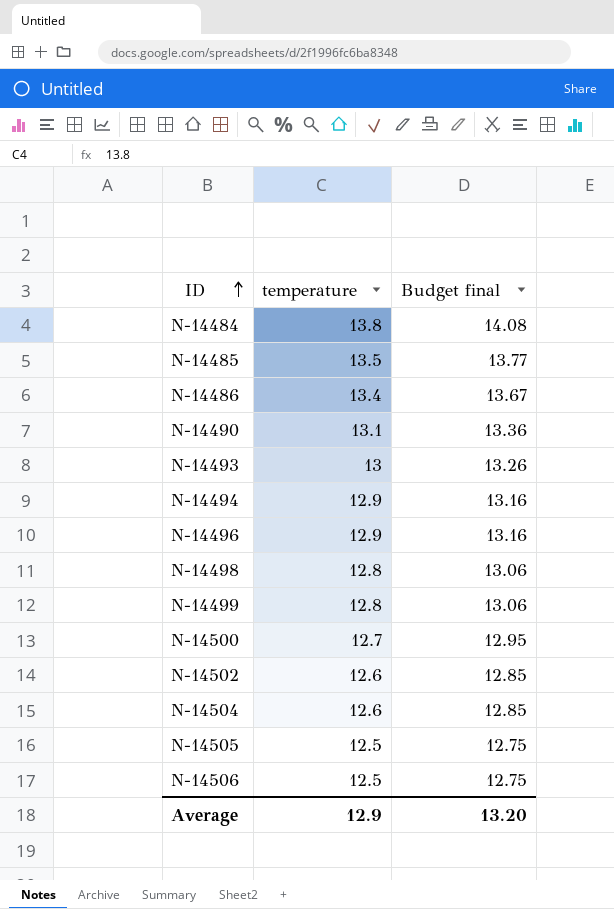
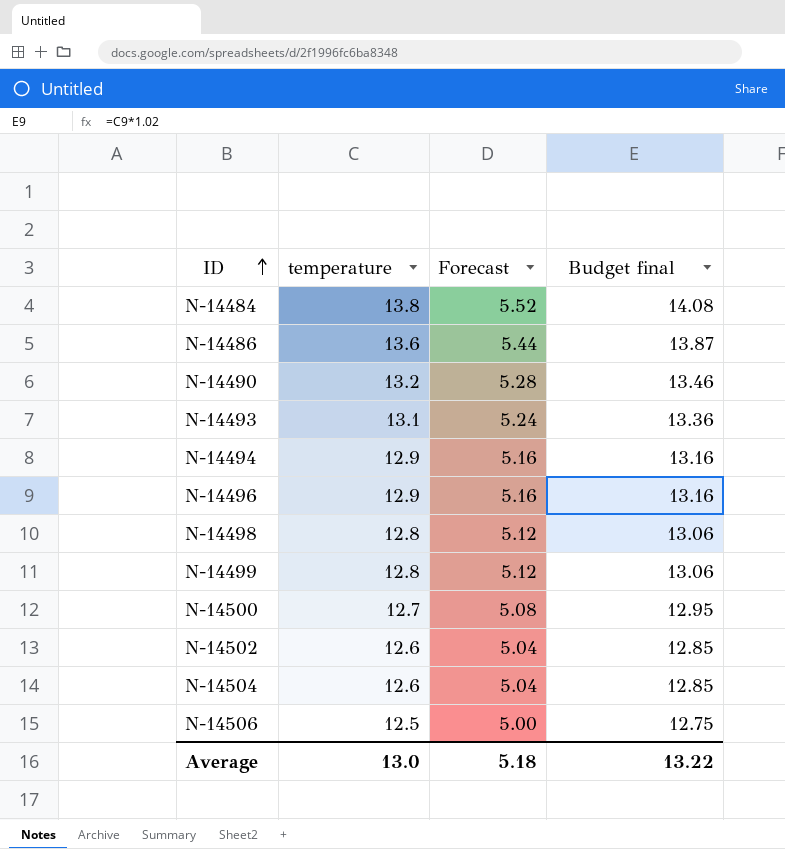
column Forecast | formula: none -> [temperature] * 0.4
row N-14485: 13.5 | 13.77 -> none
row N-14505: 12.5 | 12.75 -> none
N-14486 | temperature: 13.4 -> 13.6
N-14486 | Budget final: 13.67 -> 13.87
N-14490 | temperature: 13.1 -> 13.2
N-14490 | Budget final: 13.36 -> 13.46
N-14493 | temperature: 13 -> 13.1
N-14493 | Budget final: 13.26 -> 13.36
Average | temperature: 12.9 -> 13.0
Average | Budget final: 13.20 -> 13.22

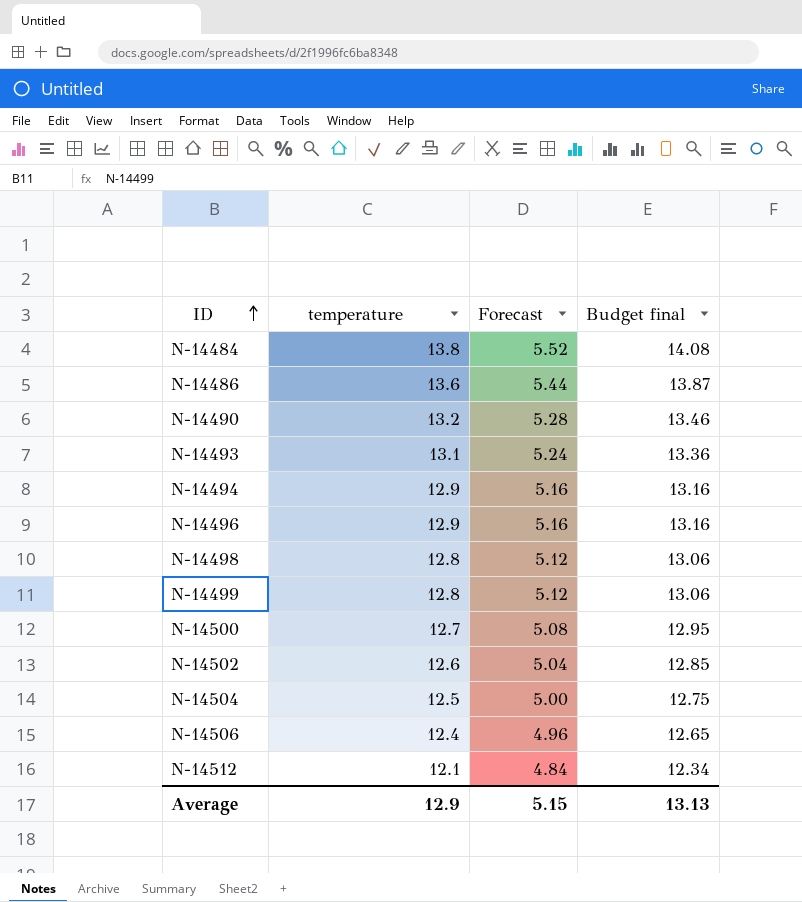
N-14504 | temperature: 12.6 -> 12.5
N-14504 | Forecast: 5.04 -> 5.00
N-14504 | Budget final: 12.85 -> 12.75
N-14506 | temperature: 12.5 -> 12.4
N-14506 | Forecast: 5.00 -> 4.96
N-14506 | Budget final: 12.75 -> 12.65
row N-14512: none -> 12.1 | 4.84 | 12.34
Average | temperature: 13.0 -> 12.9
Average | Forecast: 5.18 -> 5.15
Average | Budget final: 13.22 -> 13.13

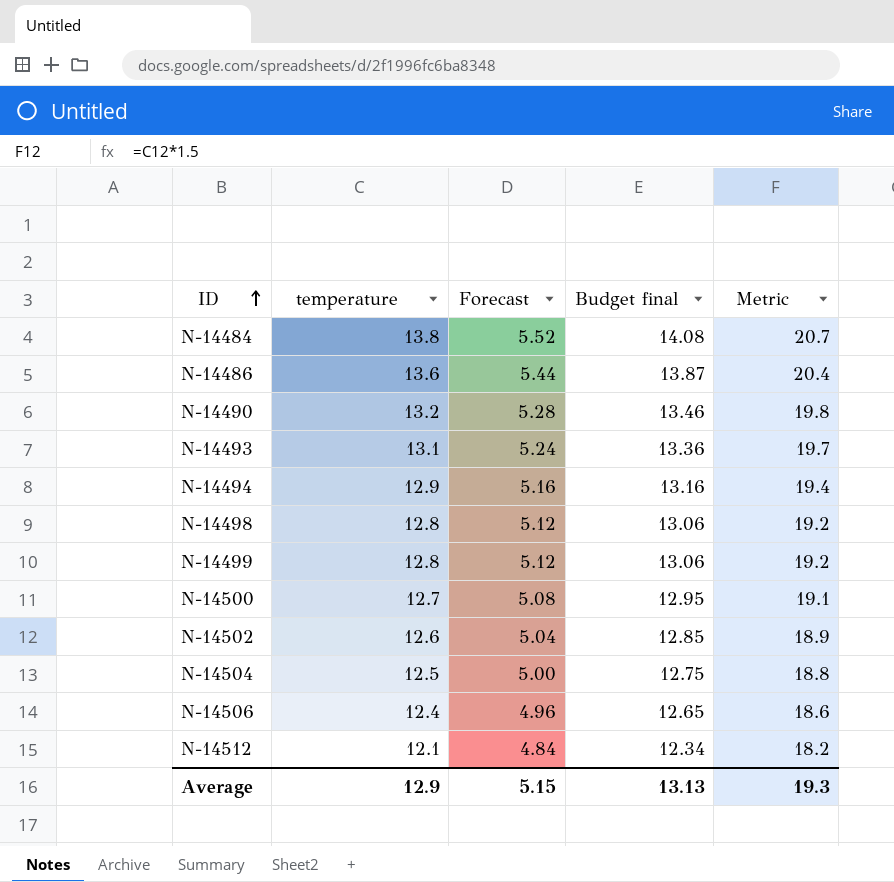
column Metric | formula: none -> [temperature] * 1.5
row N-14496: 12.9 | 5.16 | 13.16 -> none

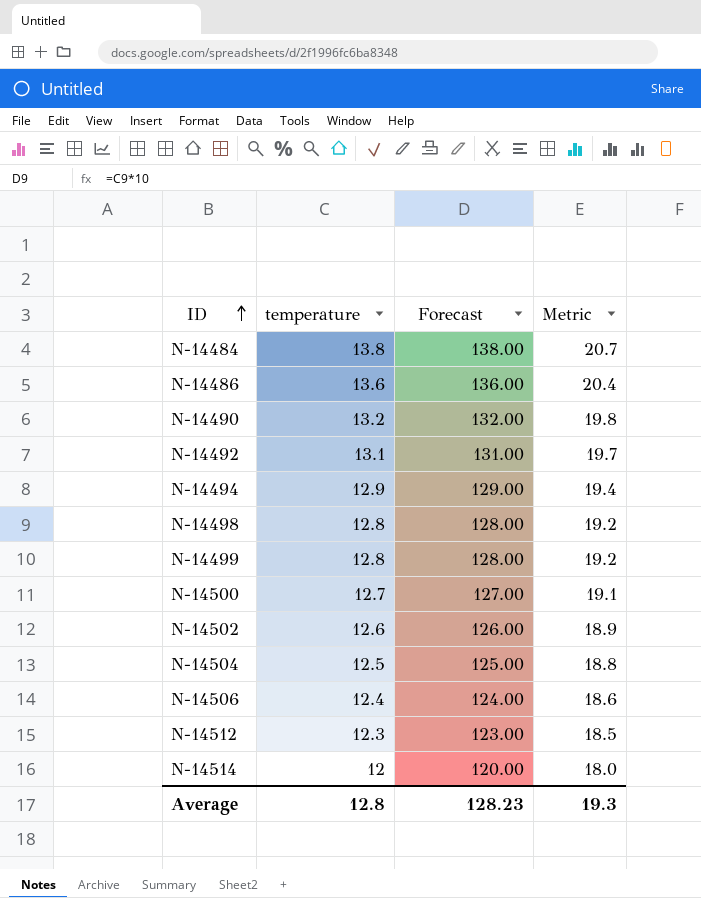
column Budget final | formula: [temperature] * 1.02 -> none
column Forecast | formula: [temperature] * 0.4 -> [temperature] * 10
row N-14493: 13.1 | 5.24 | 13.36 | 19.7 -> none
row N-14492: none -> 13.1 | 131.00 | 19.7
N-14512 | temperature: 12.1 -> 12.3
N-14512 | Metric: 18.2 -> 18.5
row N-14514: none -> 12 | 120.00 | 18.0
Average | temperature: 12.9 -> 12.8
Average | Forecast: 5.15 -> 128.23

